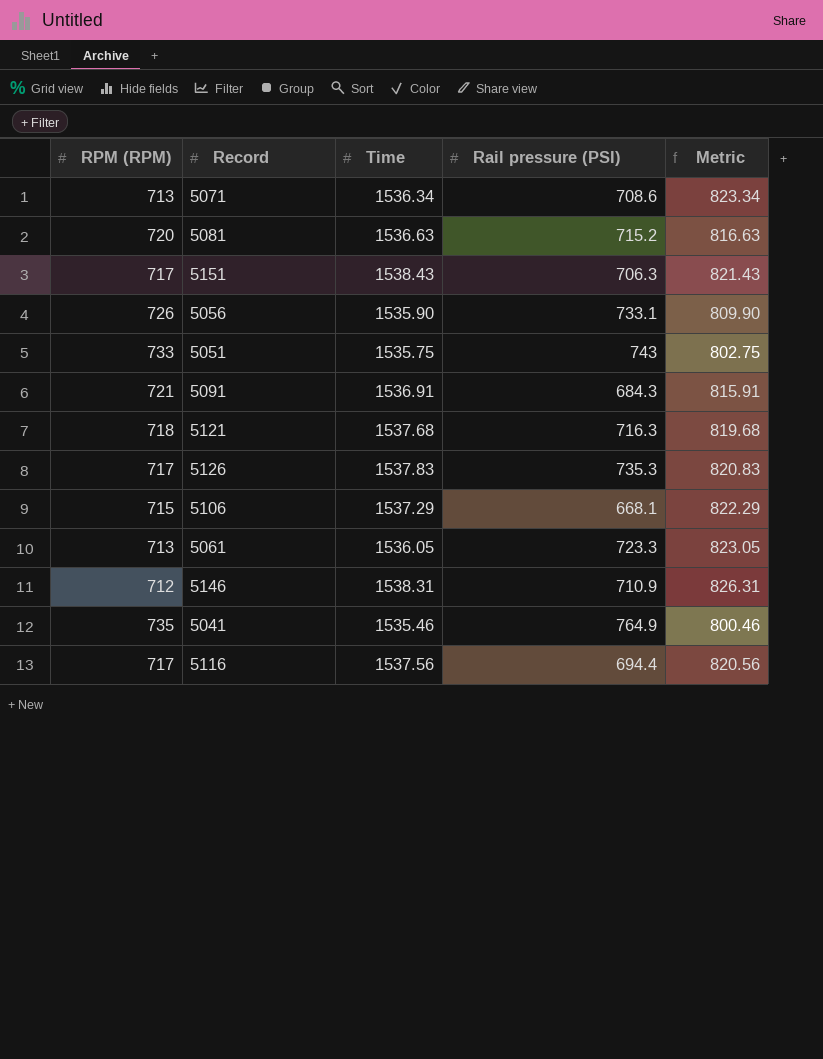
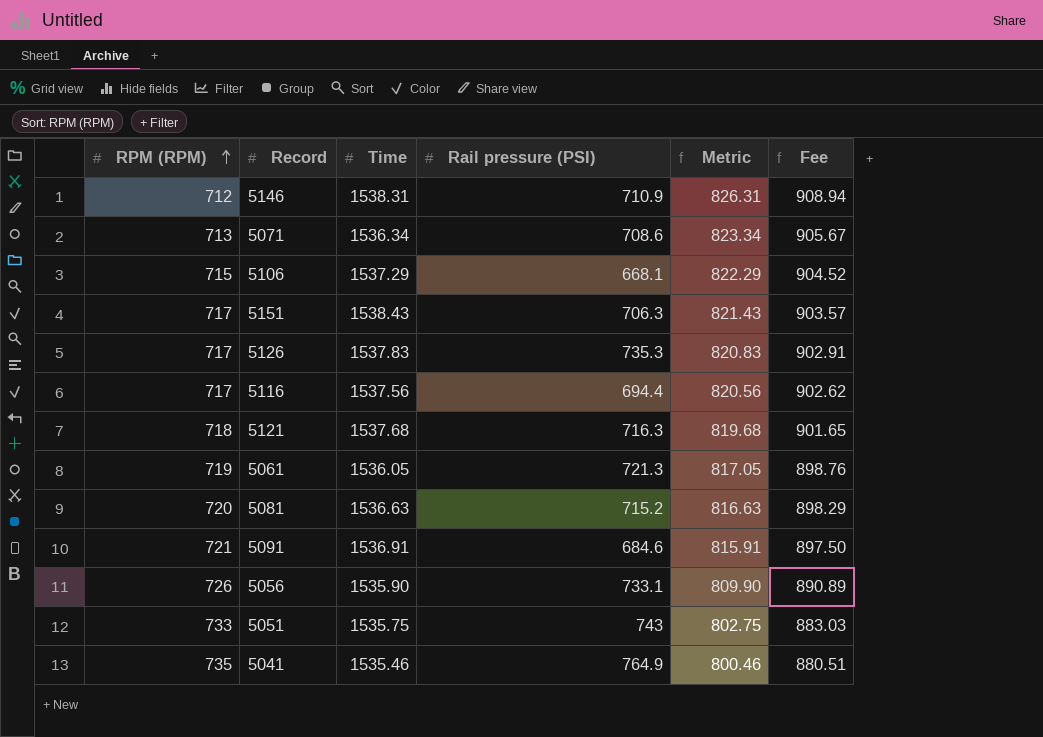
row order: none -> RPM (RPM) ascending
column Fee | formula: none -> [Metric] * 1.1
5061 | RPM (RPM): 713 -> 719
5061 | Rail pressure (PSI): 723.3 -> 721.3
5061 | Metric: 823.05 -> 817.05
5091 | Rail pressure (PSI): 684.3 -> 684.6

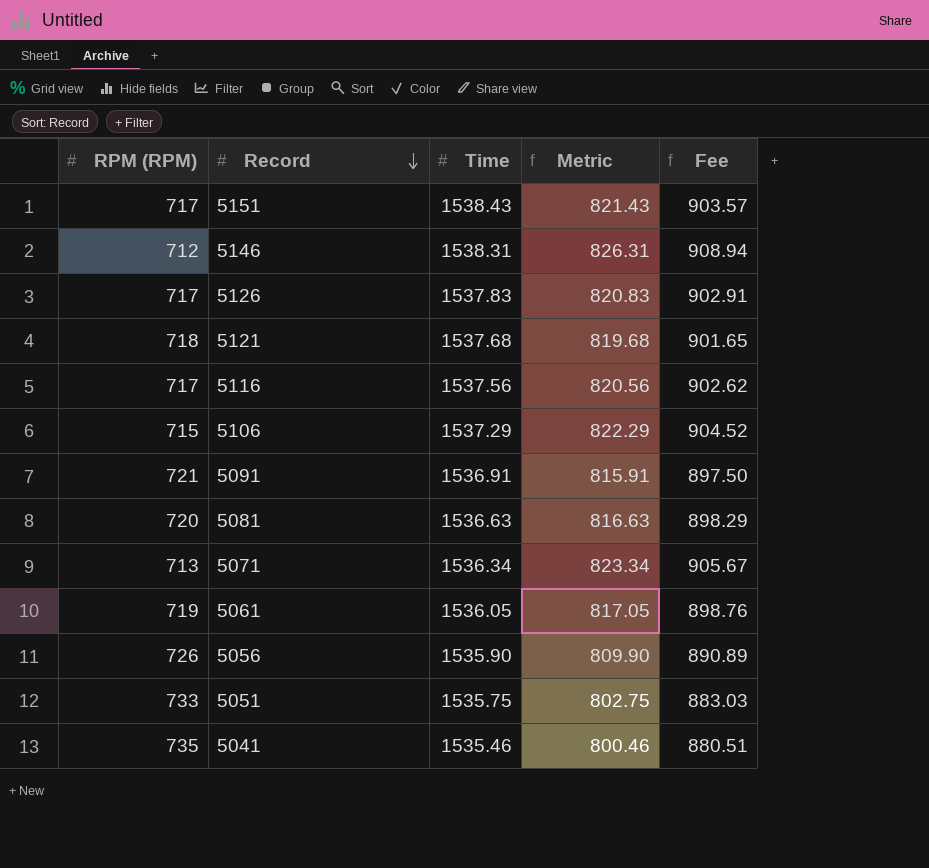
row order: RPM (RPM) ascending -> Record descending
column Rail pressure (PSI) | position: 4 -> none

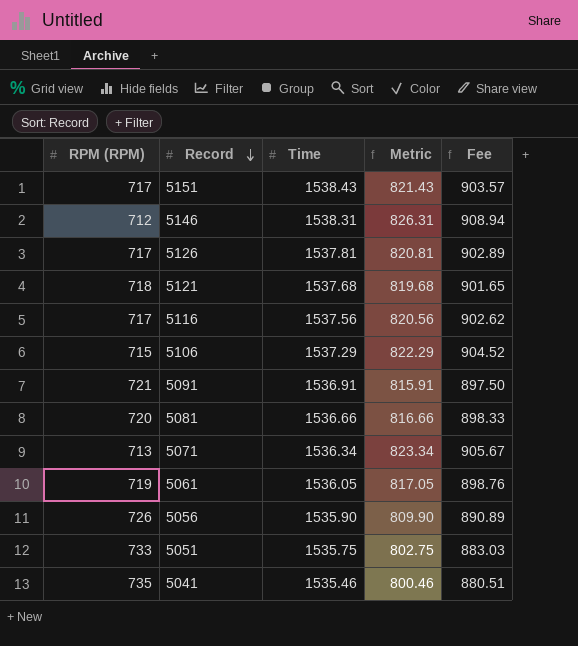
5126 | Time: 1537.83 -> 1537.81
5126 | Metric: 820.83 -> 820.81
5126 | Fee: 902.91 -> 902.89
5081 | Time: 1536.63 -> 1536.66
5081 | Metric: 816.63 -> 816.66
5081 | Fee: 898.29 -> 898.33

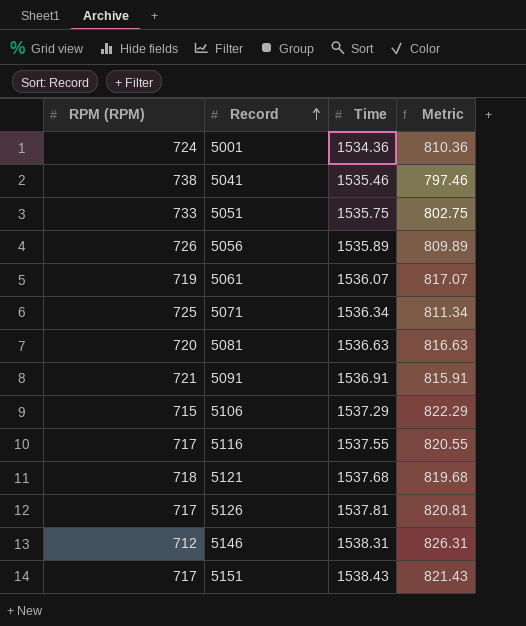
row order: Record descending -> Record ascending
column Fee | formula: [Metric] * 1.1 -> none
row 5001: none -> 724 | 1534.36 | 810.36
5041 | RPM (RPM): 735 -> 738
5041 | Metric: 800.46 -> 797.46
5056 | Time: 1535.90 -> 1535.89
5056 | Metric: 809.90 -> 809.89
5061 | Time: 1536.05 -> 1536.07
5061 | Metric: 817.05 -> 817.07
5071 | RPM (RPM): 713 -> 725
5071 | Metric: 823.34 -> 811.34
5081 | Time: 1536.66 -> 1536.63
5081 | Metric: 816.66 -> 816.63
5116 | Time: 1537.56 -> 1537.55
5116 | Metric: 820.56 -> 820.55

